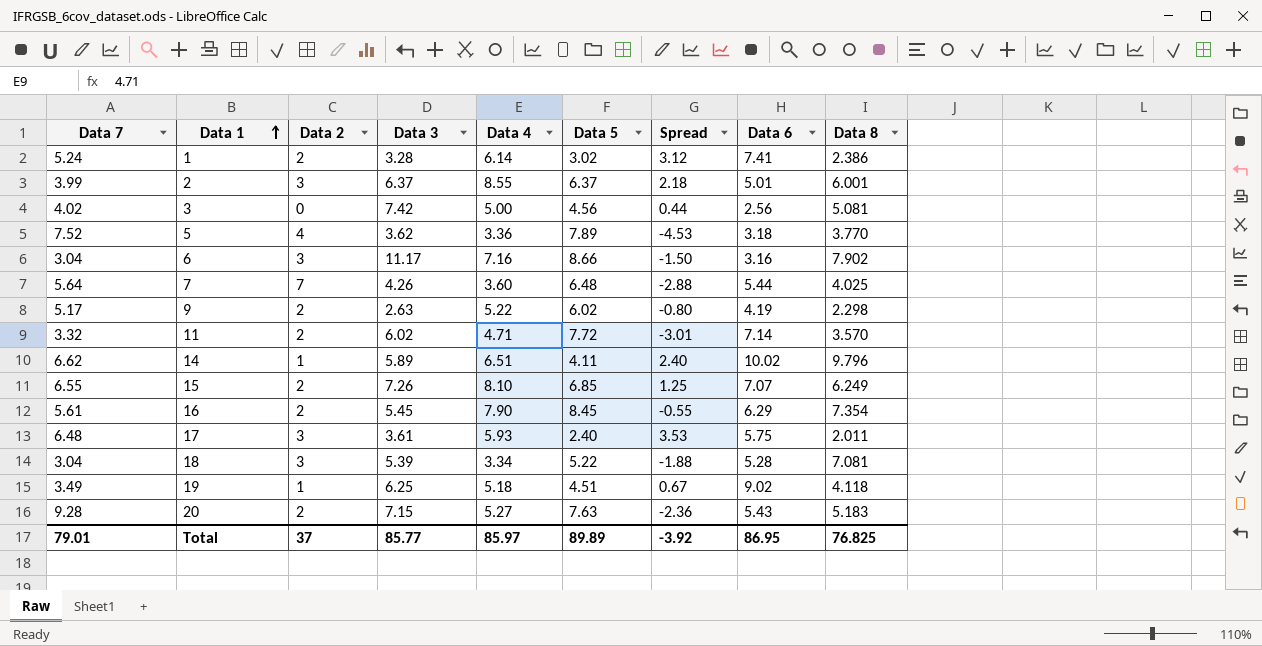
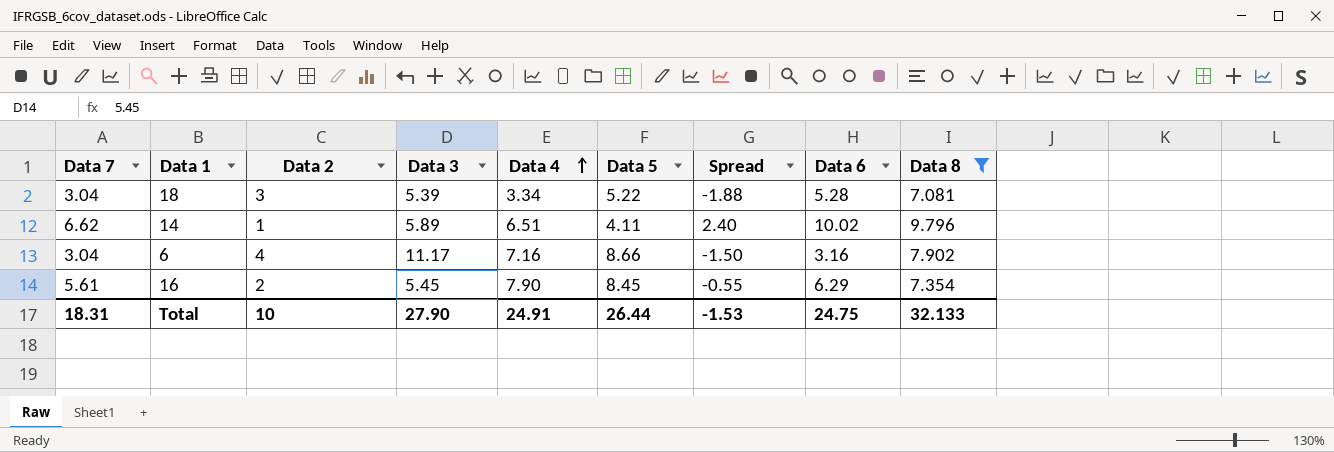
filter: none -> Data 8 >= 7.081
row order: Data 1 ascending -> Data 4 ascending
6 | Data 2: 3 -> 4
Total | Data 7: 79.01 -> 18.31
Total | Data 2: 37 -> 10
Total | Data 3: 85.77 -> 27.90
Total | Data 4: 85.97 -> 24.91
Total | Data 5: 89.89 -> 26.44
Total | Spread: -3.92 -> -1.53
Total | Data 6: 86.95 -> 24.75
Total | Data 8: 76.825 -> 32.133

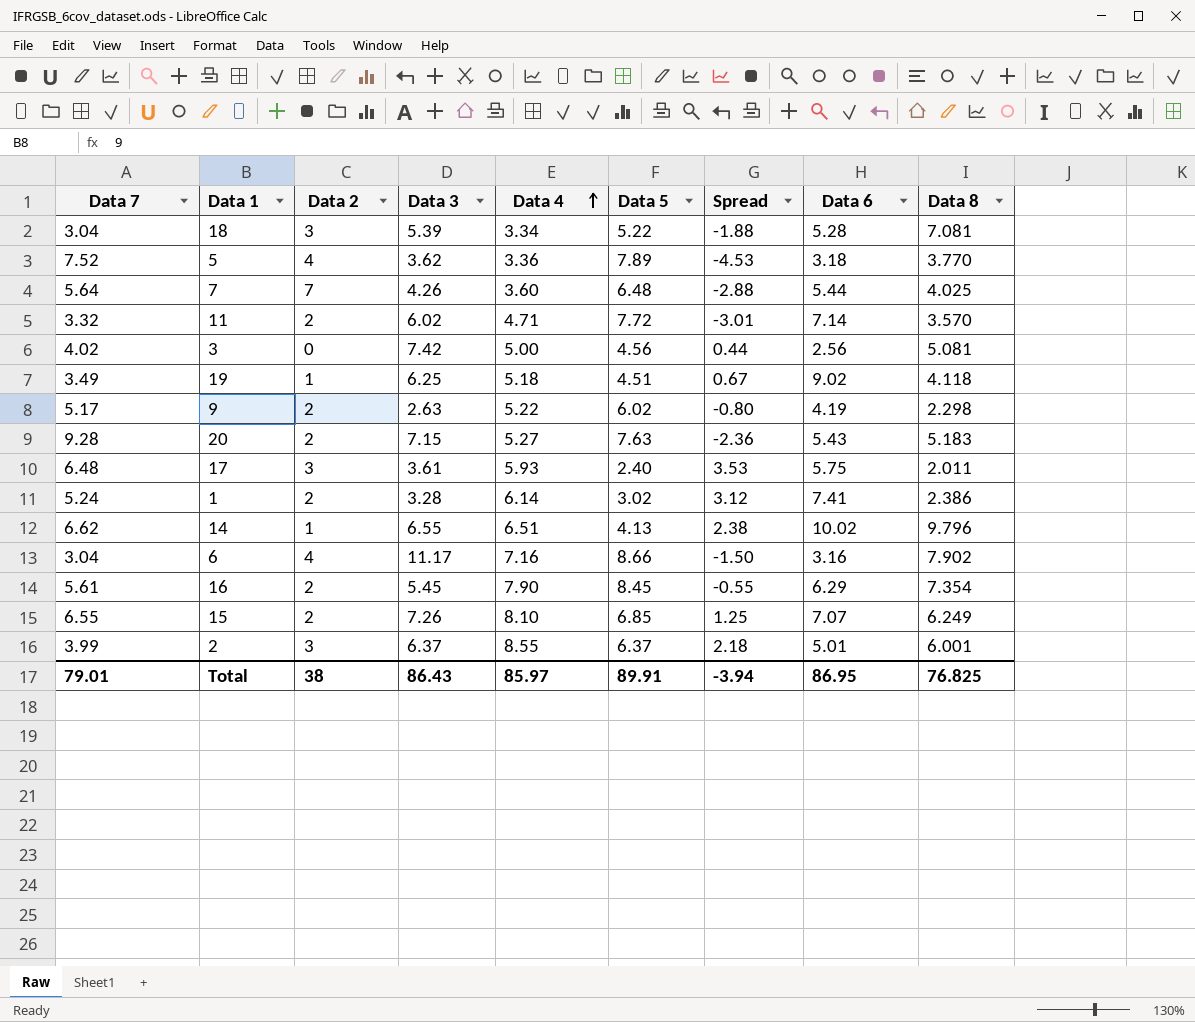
filter: Data 8 >= 7.081 -> none
14 | Data 3: 5.89 -> 6.55
14 | Data 5: 4.11 -> 4.13
14 | Spread: 2.40 -> 2.38
Total | Data 7: 18.31 -> 79.01
Total | Data 2: 10 -> 38
Total | Data 3: 27.90 -> 86.43
Total | Data 4: 24.91 -> 85.97
Total | Data 5: 26.44 -> 89.91
Total | Spread: -1.53 -> -3.94
Total | Data 6: 24.75 -> 86.95
Total | Data 8: 32.133 -> 76.825

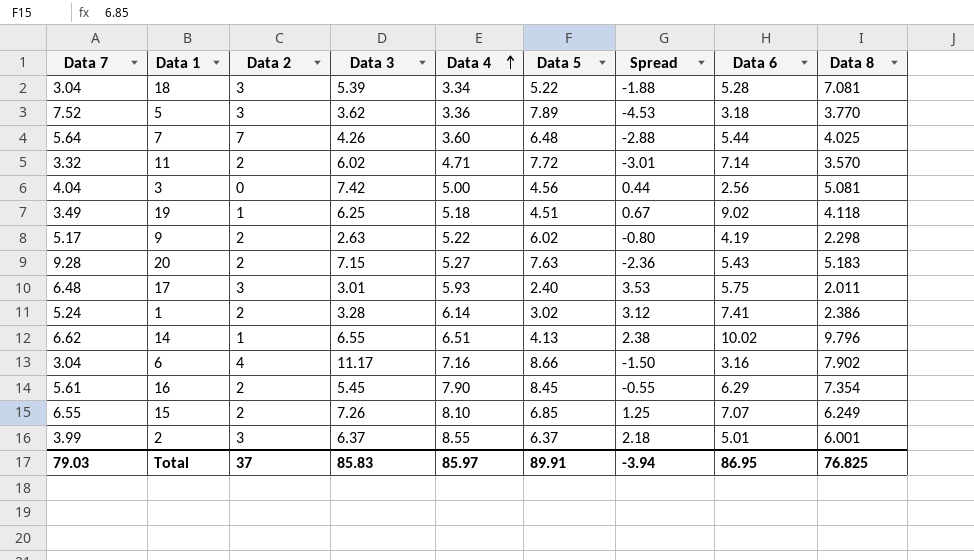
5 | Data 2: 4 -> 3
3 | Data 7: 4.02 -> 4.04
17 | Data 3: 3.61 -> 3.01
Total | Data 7: 79.01 -> 79.03
Total | Data 2: 38 -> 37
Total | Data 3: 86.43 -> 85.83

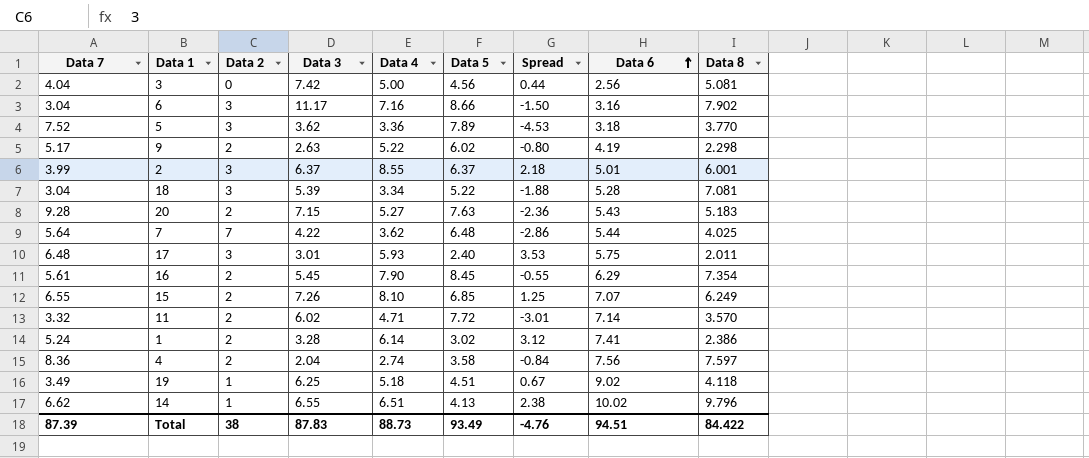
row order: Data 4 ascending -> Data 6 ascending
6 | Data 2: 4 -> 3
7 | Data 3: 4.26 -> 4.22
7 | Data 4: 3.60 -> 3.62
7 | Spread: -2.88 -> -2.86
row 4: none -> 8.36 | 2 | 2.04 | 2.74 | 3.58 | -0.84 | 7.56 | 7.597
Total | Data 7: 79.03 -> 87.39
Total | Data 2: 37 -> 38
Total | Data 3: 85.83 -> 87.83
Total | Data 4: 85.97 -> 88.73
Total | Data 5: 89.91 -> 93.49
Total | Spread: -3.94 -> -4.76
Total | Data 6: 86.95 -> 94.51
Total | Data 8: 76.825 -> 84.422

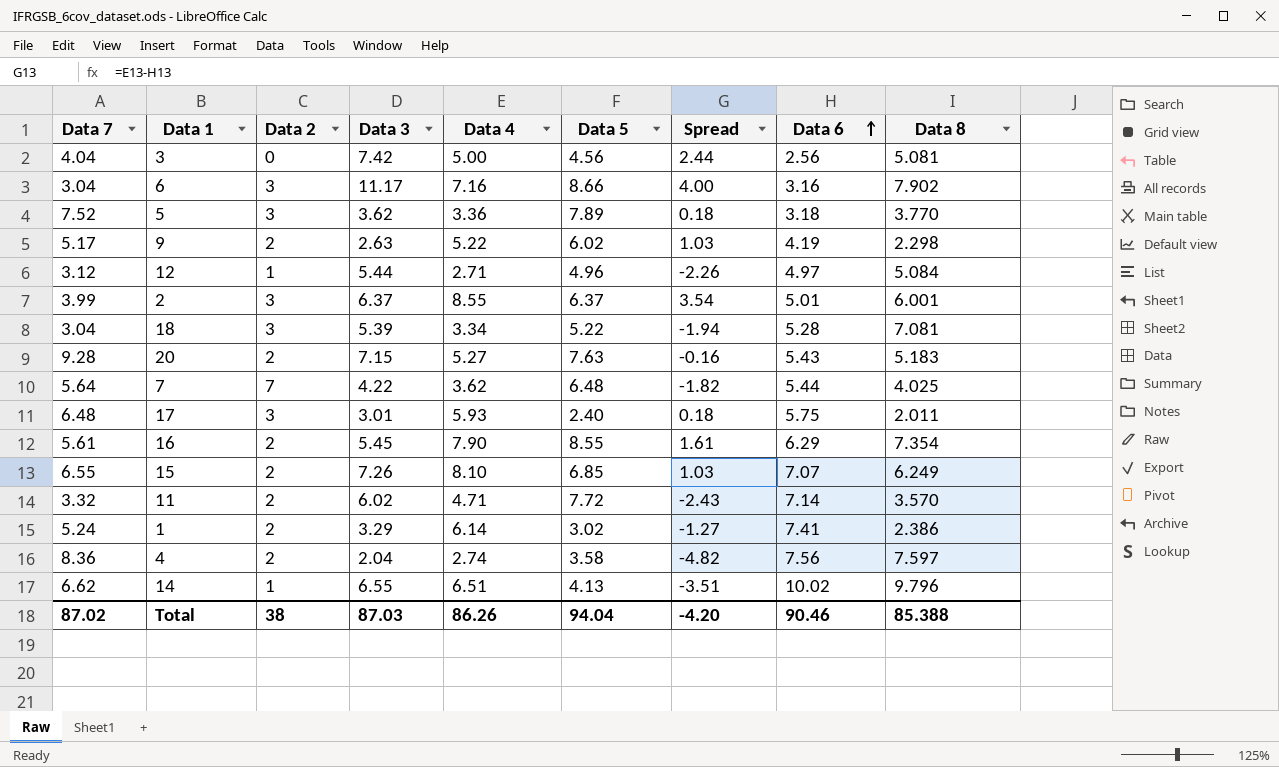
column Spread | formula: [Data 4] - [Data 5] -> [Data 4] - [Data 6]
row 19: 3.49 | 1 | 6.25 | 5.18 | 4.51 | 0.67 | 9.02 | 4.118 -> none
row 12: none -> 3.12 | 1 | 5.44 | 2.71 | 4.96 | -2.26 | 4.97 | 5.084
16 | Data 5: 8.45 -> 8.55
1 | Data 3: 3.28 -> 3.29
Total | Data 7: 87.39 -> 87.02
Total | Data 3: 87.83 -> 87.03
Total | Data 4: 88.73 -> 86.26
Total | Data 5: 93.49 -> 94.04
Total | Spread: -4.76 -> -4.20
Total | Data 6: 94.51 -> 90.46
Total | Data 8: 84.422 -> 85.388

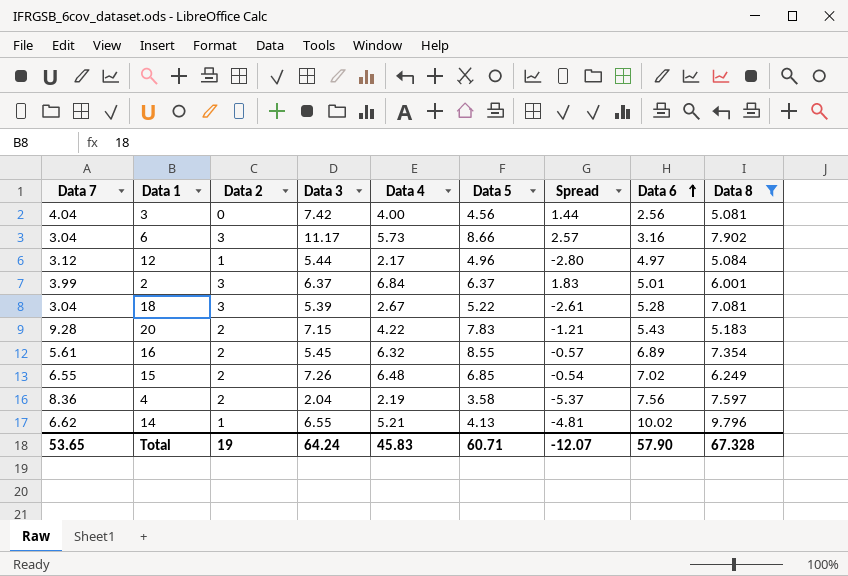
filter: none -> Data 8 >= 5.081
3 | Data 4: 5.00 -> 4.00
3 | Spread: 2.44 -> 1.44
6 | Data 4: 7.16 -> 5.73
6 | Spread: 4.00 -> 2.57
12 | Data 4: 2.71 -> 2.17
12 | Spread: -2.26 -> -2.80
2 | Data 4: 8.55 -> 6.84
2 | Spread: 3.54 -> 1.83
18 | Data 4: 3.34 -> 2.67
18 | Spread: -1.94 -> -2.61
20 | Data 4: 5.27 -> 4.22
20 | Data 5: 7.63 -> 7.83
20 | Spread: -0.16 -> -1.21
16 | Data 4: 7.90 -> 6.32
16 | Spread: 1.61 -> -0.57
16 | Data 6: 6.29 -> 6.89
15 | Data 4: 8.10 -> 6.48
15 | Spread: 1.03 -> -0.54
15 | Data 6: 7.07 -> 7.02
4 | Data 4: 2.74 -> 2.19
4 | Spread: -4.82 -> -5.37
14 | Data 4: 6.51 -> 5.21
14 | Spread: -3.51 -> -4.81
Total | Data 7: 87.02 -> 53.65
Total | Data 2: 38 -> 19
Total | Data 3: 87.03 -> 64.24
Total | Data 4: 86.26 -> 45.83
Total | Data 5: 94.04 -> 60.71
Total | Spread: -4.20 -> -12.07
Total | Data 6: 90.46 -> 57.90
Total | Data 8: 85.388 -> 67.328

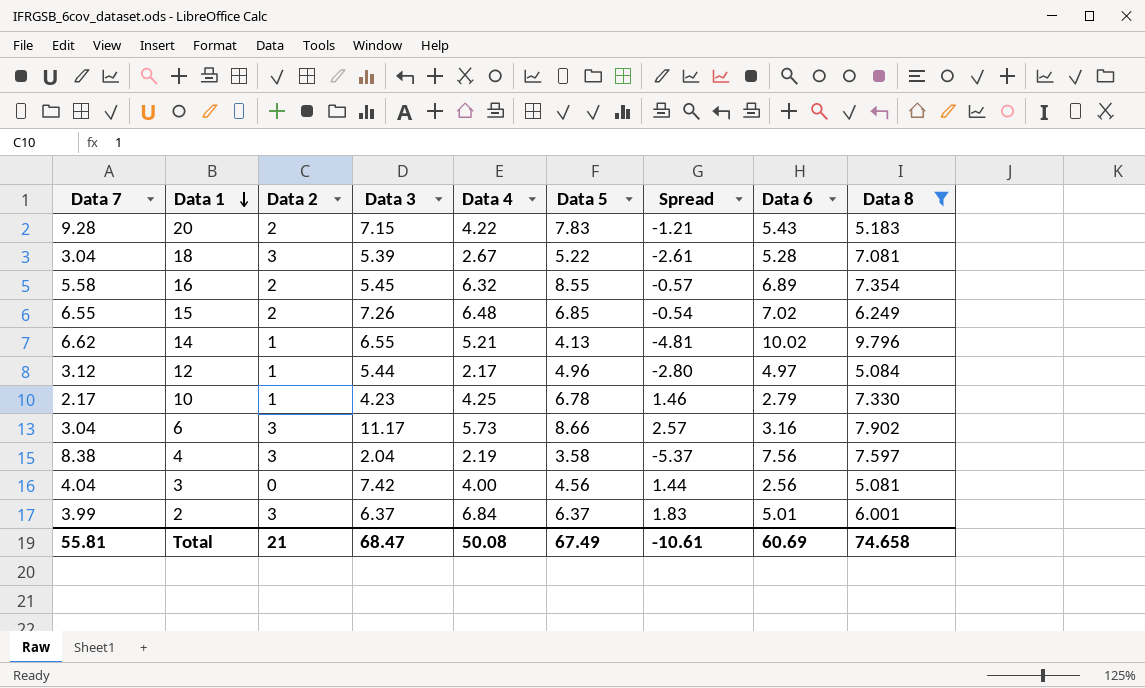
row order: Data 6 ascending -> Data 1 descending
16 | Data 7: 5.61 -> 5.58
row 10: none -> 2.17 | 1 | 4.23 | 4.25 | 6.78 | 1.46 | 2.79 | 7.330
4 | Data 7: 8.36 -> 8.38
4 | Data 2: 2 -> 3
Total | Data 7: 53.65 -> 55.81
Total | Data 2: 19 -> 21
Total | Data 3: 64.24 -> 68.47
Total | Data 4: 45.83 -> 50.08
Total | Data 5: 60.71 -> 67.49
Total | Spread: -12.07 -> -10.61
Total | Data 6: 57.90 -> 60.69
Total | Data 8: 67.328 -> 74.658

